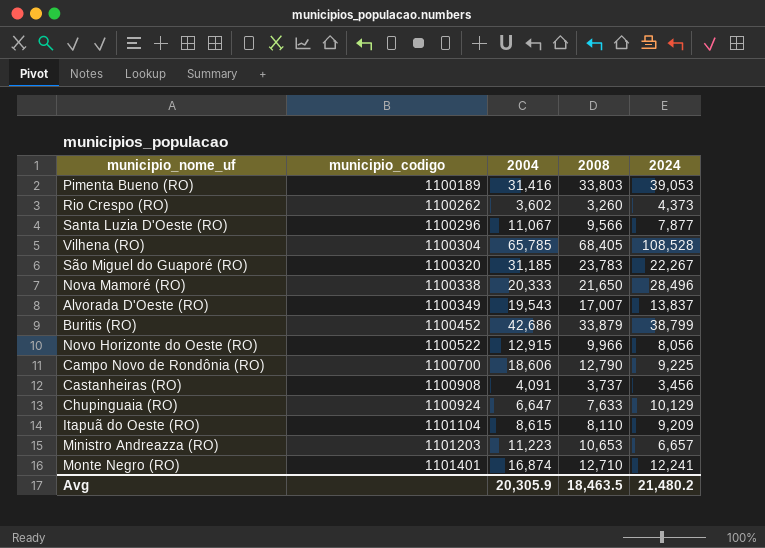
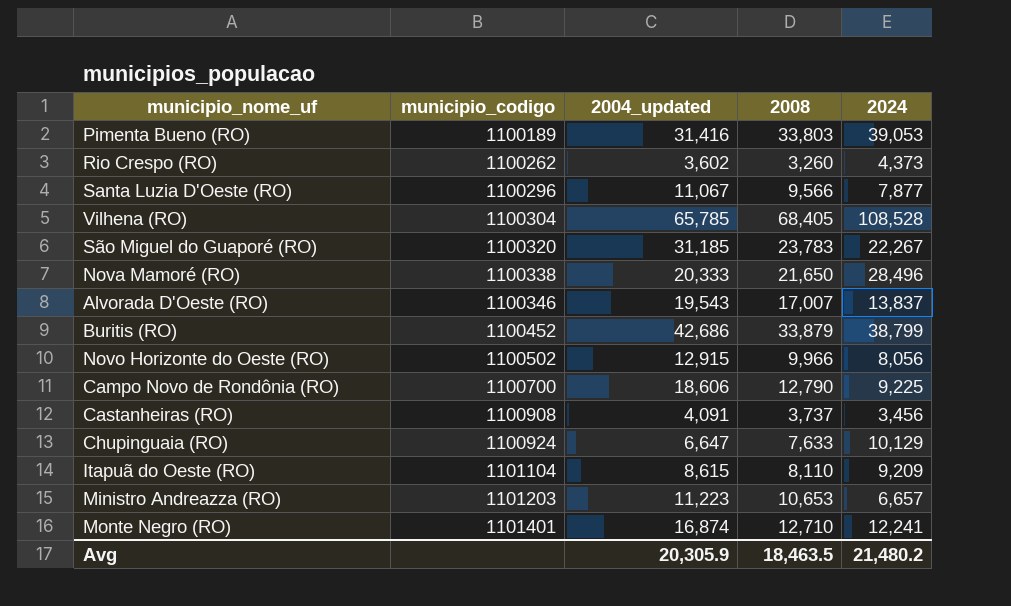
column name: 2004 -> 2004_updated
Alvorada D'Oeste (RO) | municipio_codigo: 1100349 -> 1100346
Novo Horizonte do Oeste (RO) | municipio_codigo: 1100522 -> 1100502

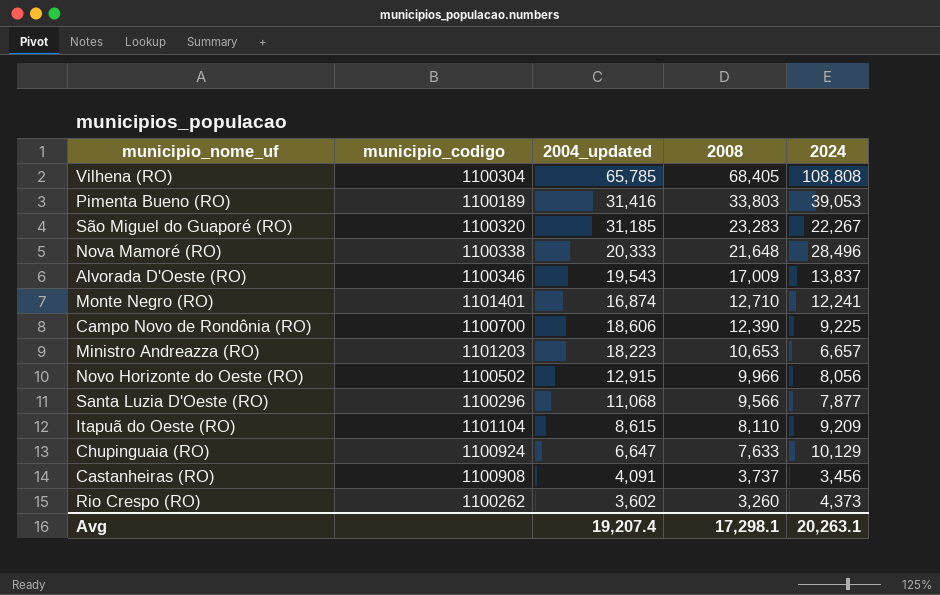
row order: municipio_codigo ascending -> 2008 descending
row Buritis (RO): 1100452 | 42,686 | 33,879 | 38,799 -> none
Vilhena (RO) | 2024: 108,528 -> 108,808
São Miguel do Guaporé (RO) | 2008: 23,783 -> 23,283
Nova Mamoré (RO) | 2008: 21,650 -> 21,648
Alvorada D'Oeste (RO) | 2008: 17,007 -> 17,009
Campo Novo de Rondônia (RO) | 2008: 12,790 -> 12,390
Ministro Andreazza (RO) | 2004_updated: 11,223 -> 18,223
Santa Luzia D'Oeste (RO) | 2004_updated: 11,067 -> 11,068
Avg | 2004_updated: 20,305.9 -> 19,207.4
Avg | 2008: 18,463.5 -> 17,298.1
Avg | 2024: 21,480.2 -> 20,263.1

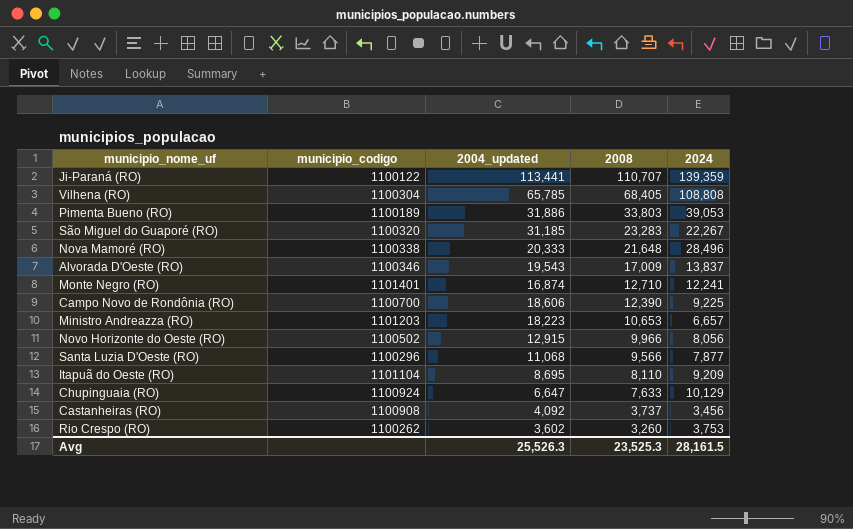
row Ji-Paraná (RO): none -> 1100122 | 113,441 | 110,707 | 139,359
Pimenta Bueno (RO) | 2004_updated: 31,416 -> 31,886
Itapuã do Oeste (RO) | 2004_updated: 8,615 -> 8,695
Castanheiras (RO) | 2004_updated: 4,091 -> 4,092
Rio Crespo (RO) | 2024: 4,373 -> 3,753
Avg | 2004_updated: 19,207.4 -> 25,526.3
Avg | 2008: 17,298.1 -> 23,525.3
Avg | 2024: 20,263.1 -> 28,161.5

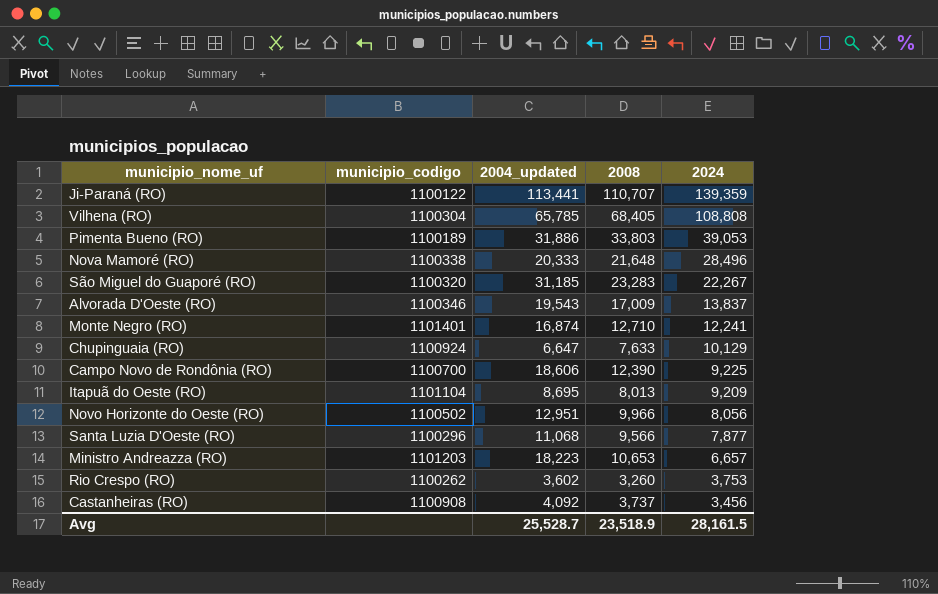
row order: 2008 descending -> 2024 descending
Itapuã do Oeste (RO) | 2008: 8,110 -> 8,013
Novo Horizonte do Oeste (RO) | 2004_updated: 12,915 -> 12,951
Avg | 2004_updated: 25,526.3 -> 25,528.7
Avg | 2008: 23,525.3 -> 23,518.9

